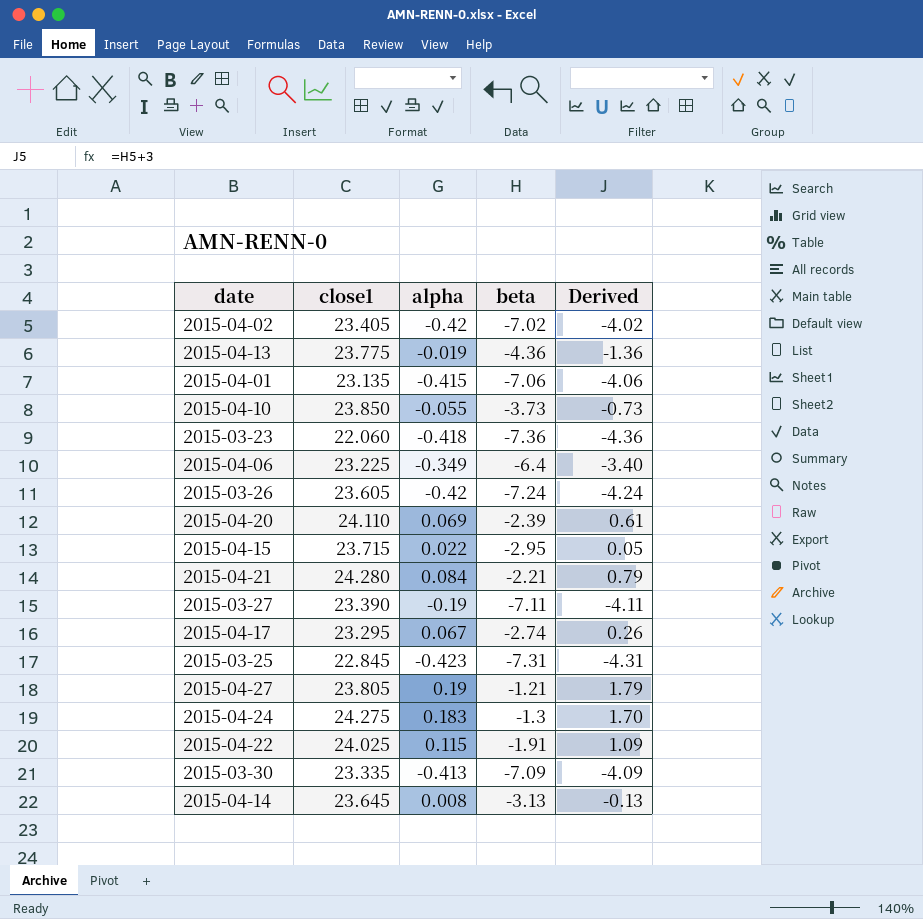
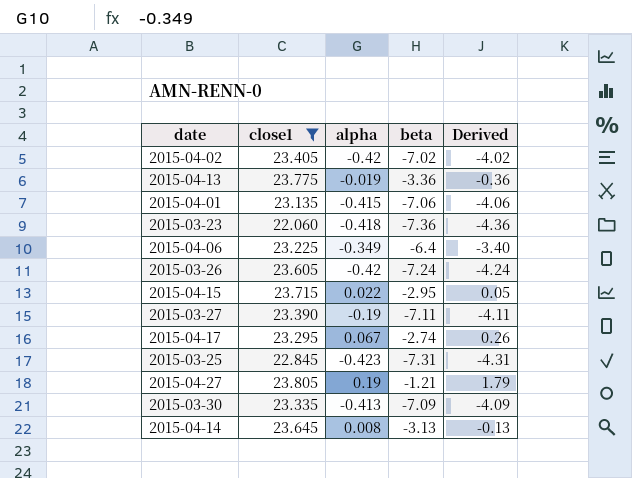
filter: none -> close1 <= 23.805
2015-04-13 | beta: -4.36 -> -3.36
2015-04-13 | Derived: -1.36 -> -0.36

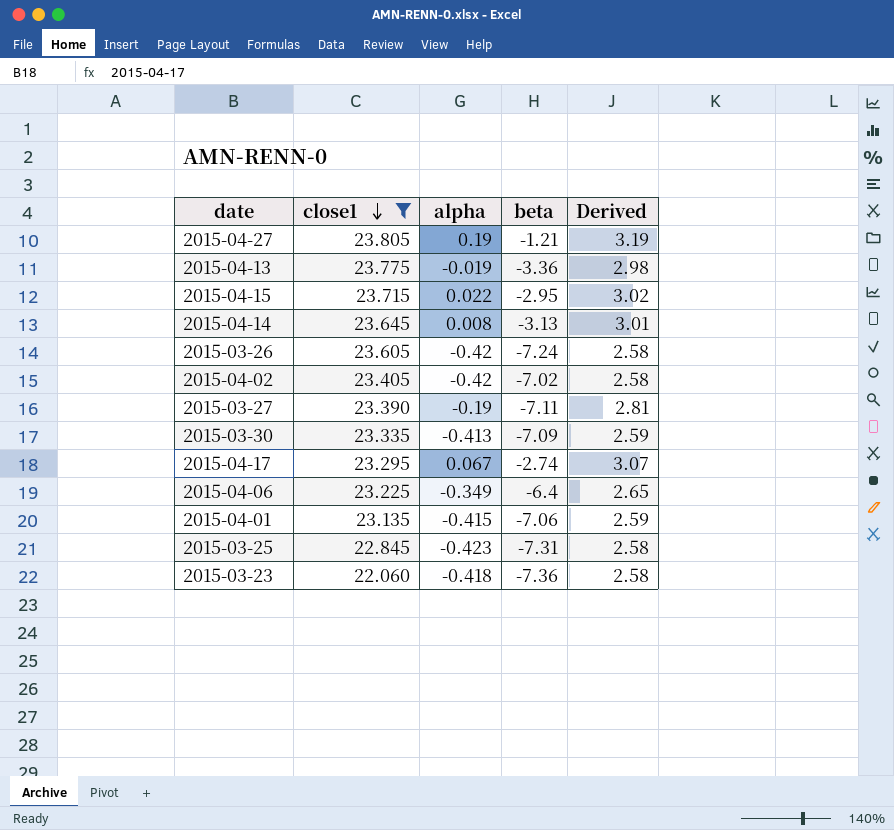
row order: none -> close1 descending
column Derived | formula: [beta] + 3 -> [alpha] + 3

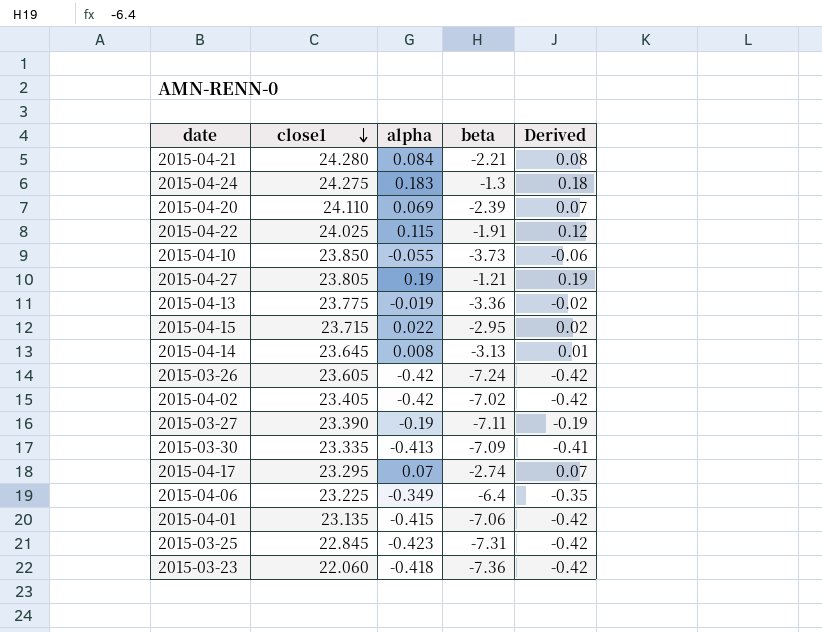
filter: close1 <= 23.805 -> none
column Derived | formula: [alpha] + 3 -> [alpha] + 0
2015-04-17 | alpha: 0.067 -> 0.07

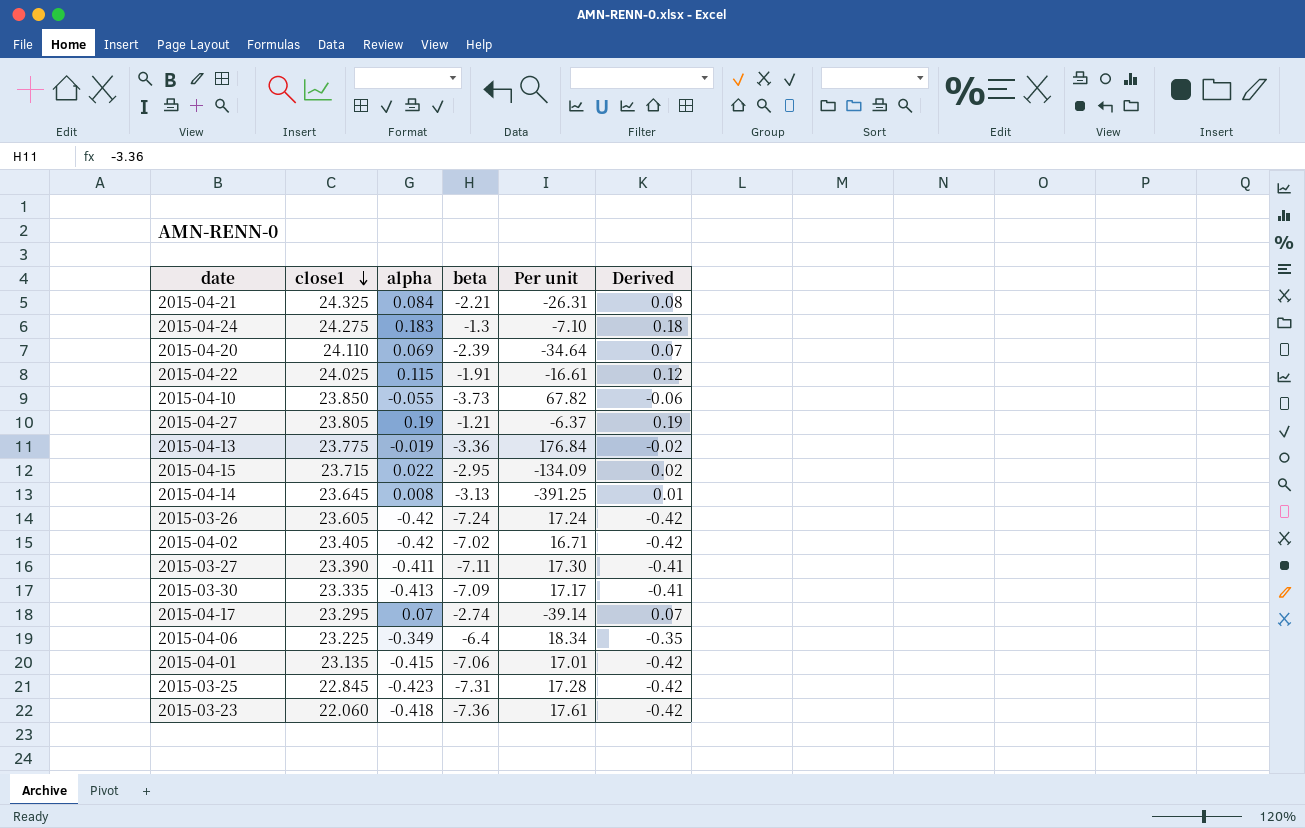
column Per unit | formula: none -> [beta] / [alpha]
2015-04-21 | close1: 24.280 -> 24.325
2015-03-27 | alpha: -0.19 -> -0.411
2015-03-27 | Derived: -0.19 -> -0.41

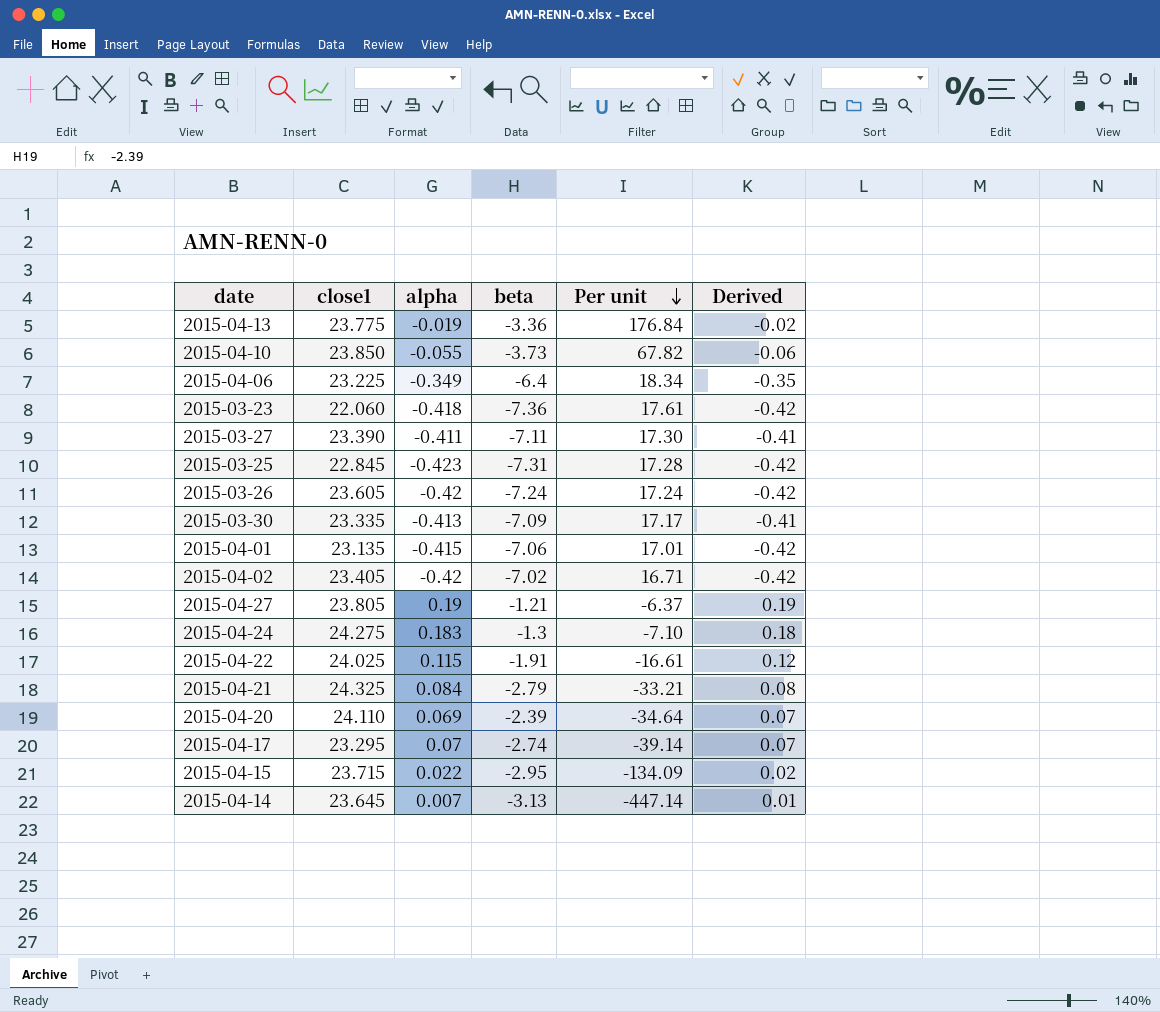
row order: close1 descending -> Per unit descending
2015-04-21 | beta: -2.21 -> -2.79
2015-04-21 | Per unit: -26.31 -> -33.21
2015-04-14 | alpha: 0.008 -> 0.007
2015-04-14 | Per unit: -391.25 -> -447.14

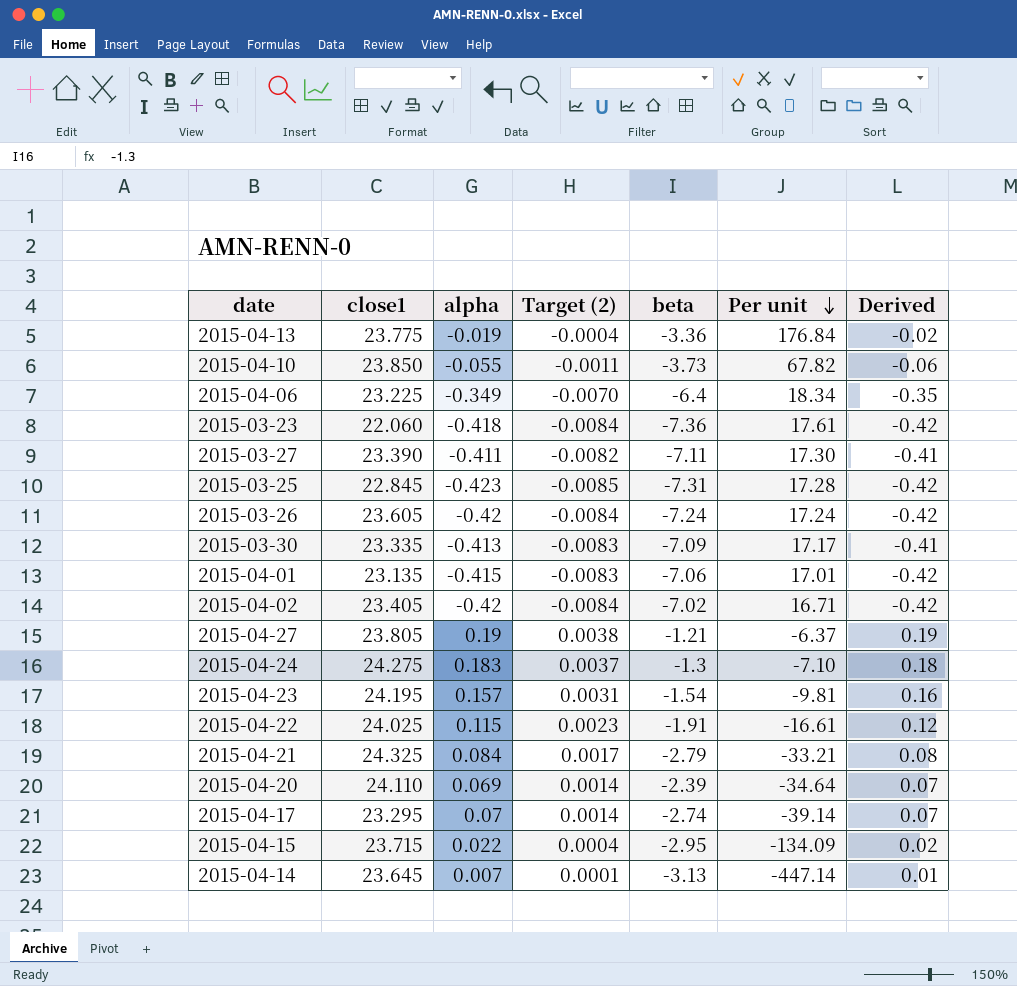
column Target (2) | formula: none -> [alpha] * 0.02
row 2015-04-23: none -> 24.195 | 0.157 | 0.0031 | -1.54 | -9.81 | 0.16

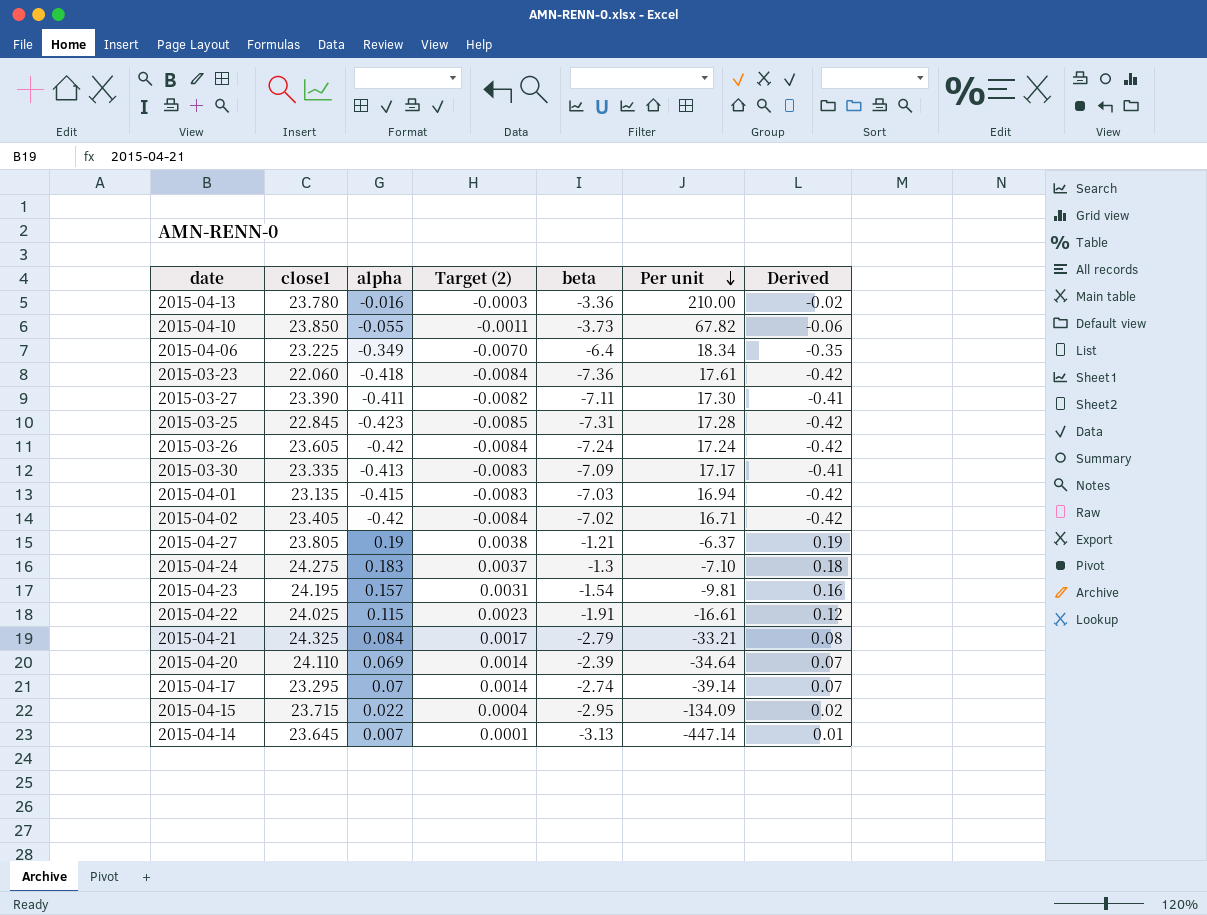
2015-04-13 | close1: 23.775 -> 23.780
2015-04-13 | alpha: -0.019 -> -0.016
2015-04-13 | Target (2): -0.0004 -> -0.0003
2015-04-13 | Per unit: 176.84 -> 210.00
2015-04-01 | beta: -7.06 -> -7.03
2015-04-01 | Per unit: 17.01 -> 16.94

